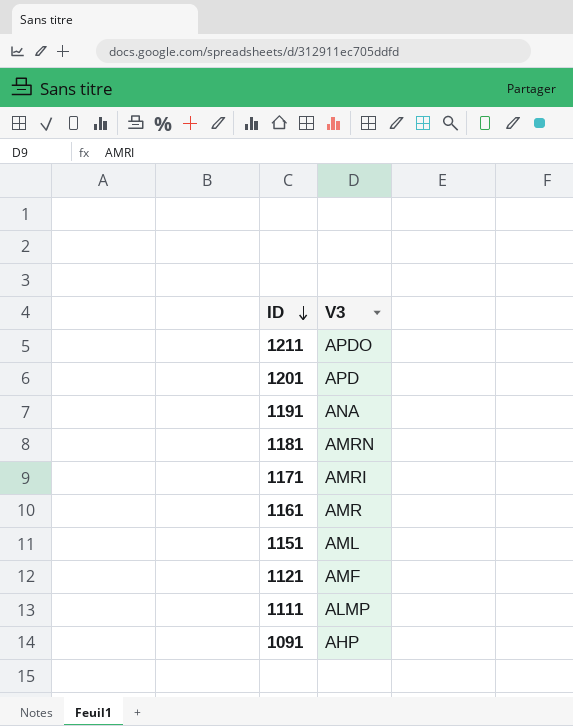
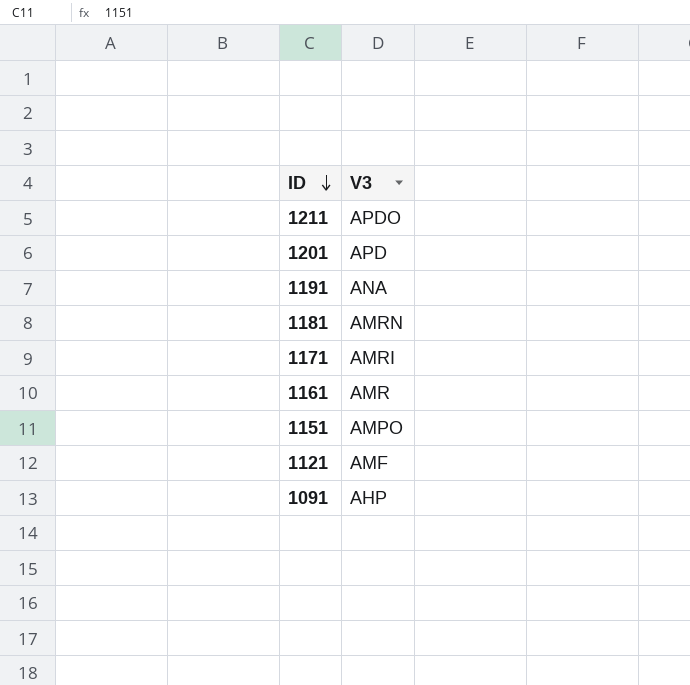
row 1111: ALMP -> none
1151 | V3: AML -> AMPO

